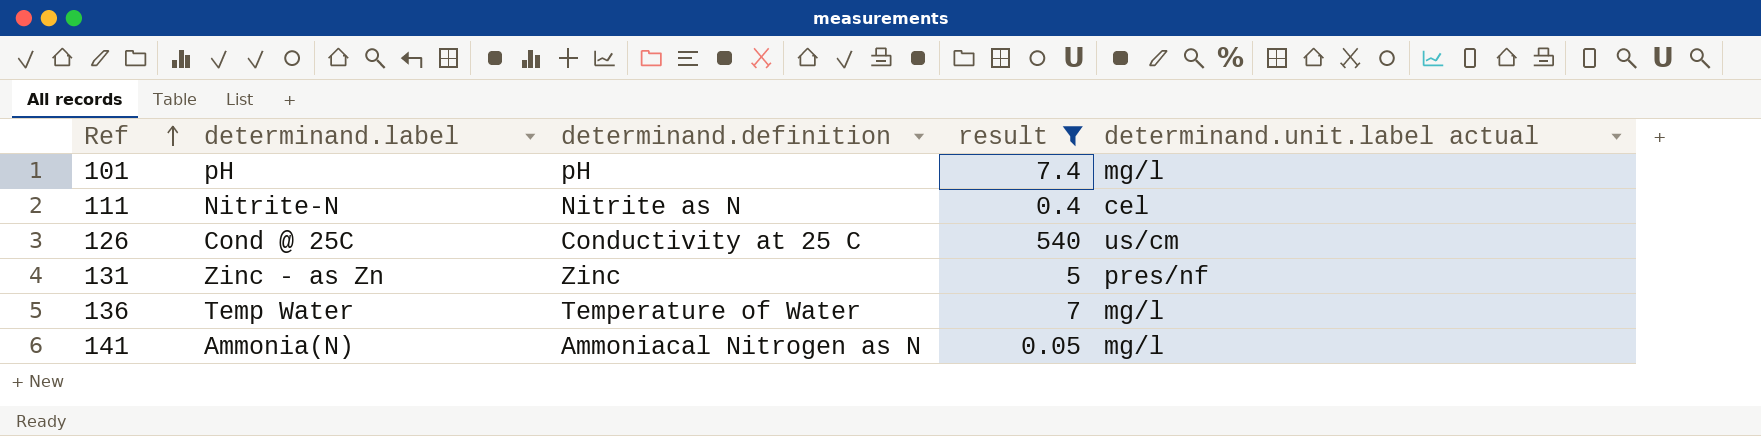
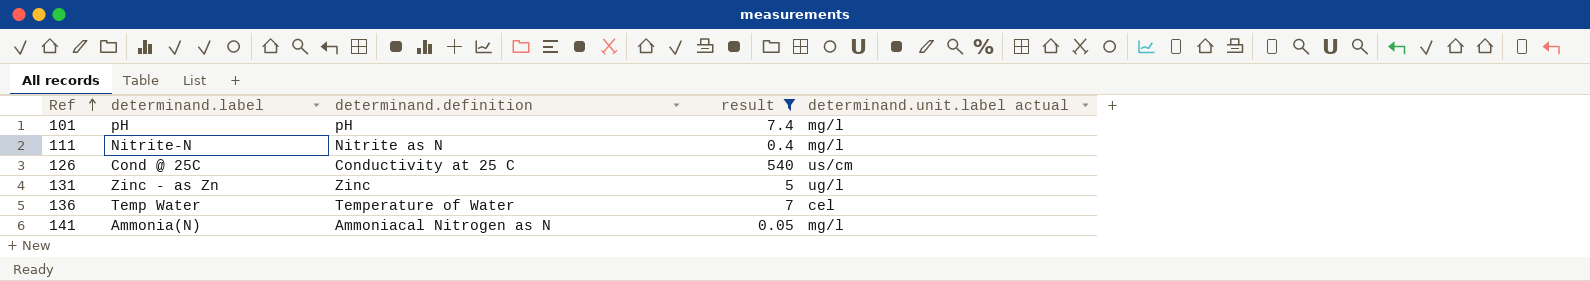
111 | determinand.unit.label actual: cel -> mg/l
131 | determinand.unit.label actual: pres/nf -> ug/l
136 | determinand.unit.label actual: mg/l -> cel

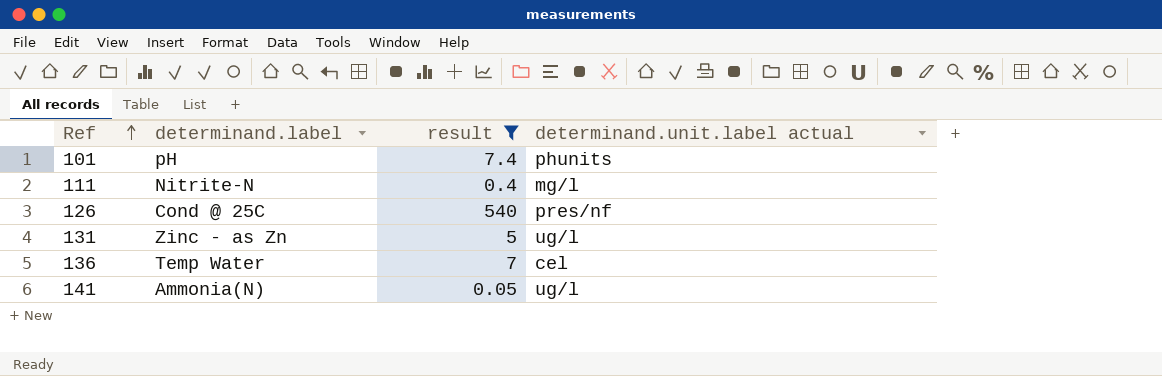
column determinand.definition | position: 3 -> none
101 | determinand.unit.label actual: mg/l -> phunits
126 | determinand.unit.label actual: us/cm -> pres/nf
141 | determinand.unit.label actual: mg/l -> ug/l

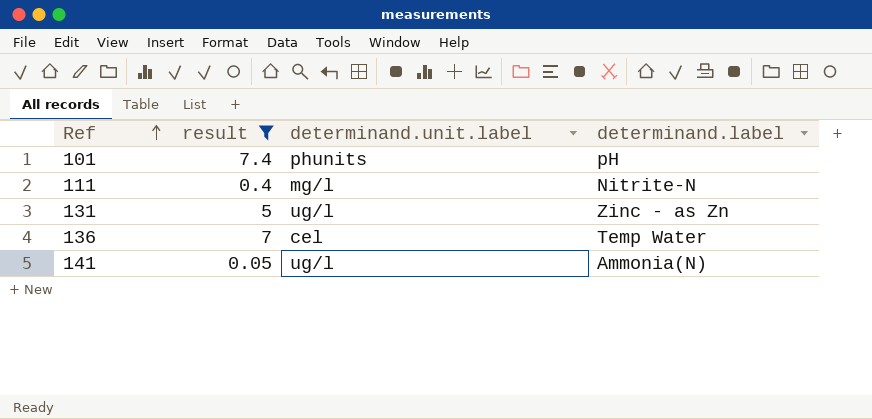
column name: determinand.unit.label actual -> determinand.unit.label
column determinand.label | position: 2 -> 4
row 126: Cond @ 25C | 540 | pres/nf -> none

